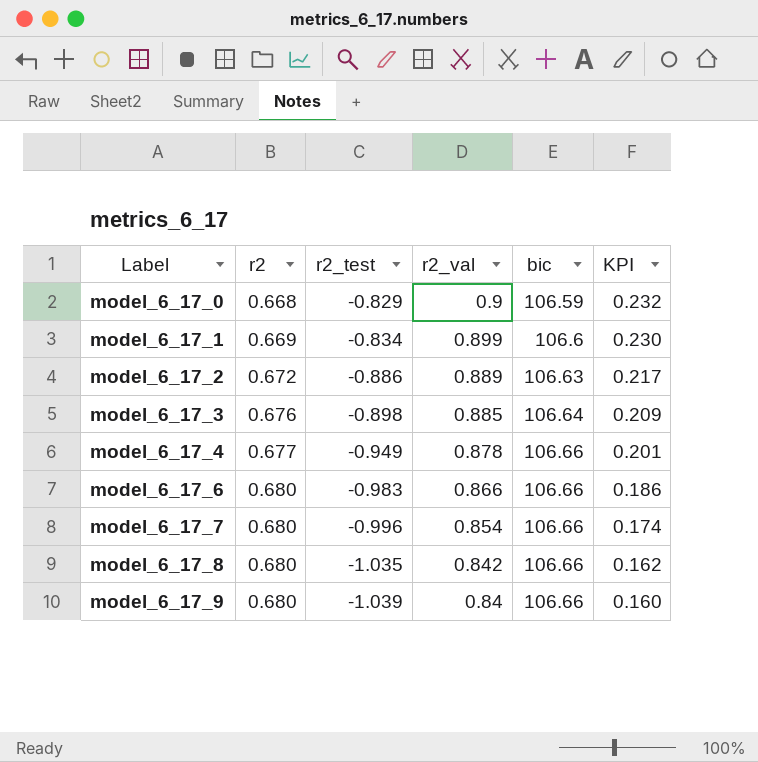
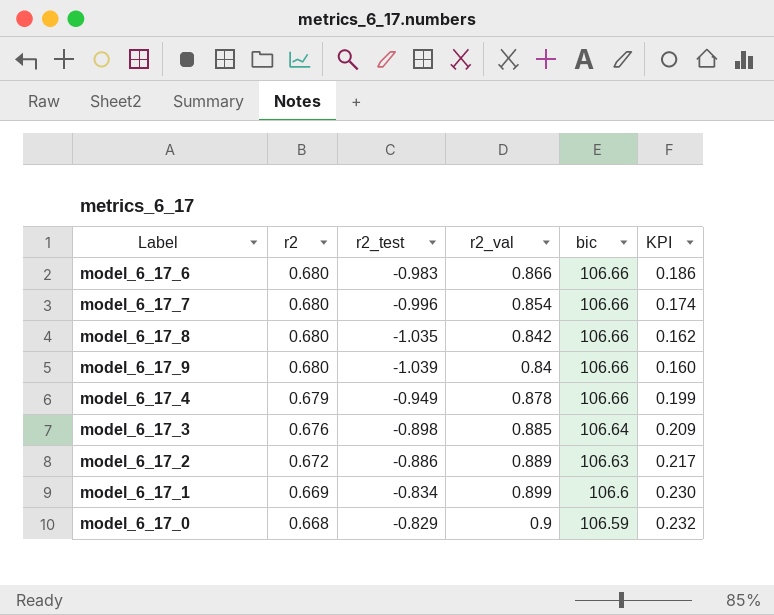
row order: Label ascending -> r2 descending
model_6_17_4 | r2: 0.677 -> 0.679
model_6_17_4 | KPI: 0.201 -> 0.199

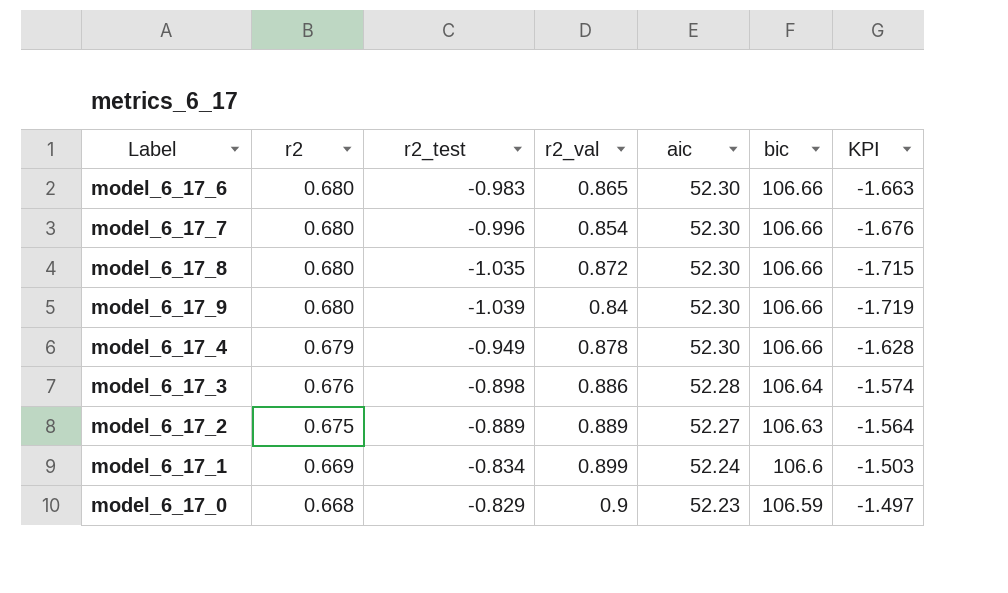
column aic | position: none -> 5
column KPI | formula: [r2_val] - [r2] -> [r2_test] - [r2]
model_6_17_6 | r2_val: 0.866 -> 0.865
model_6_17_8 | r2_val: 0.842 -> 0.872
model_6_17_3 | r2_val: 0.885 -> 0.886
model_6_17_2 | r2: 0.672 -> 0.675
model_6_17_2 | r2_test: -0.886 -> -0.889

